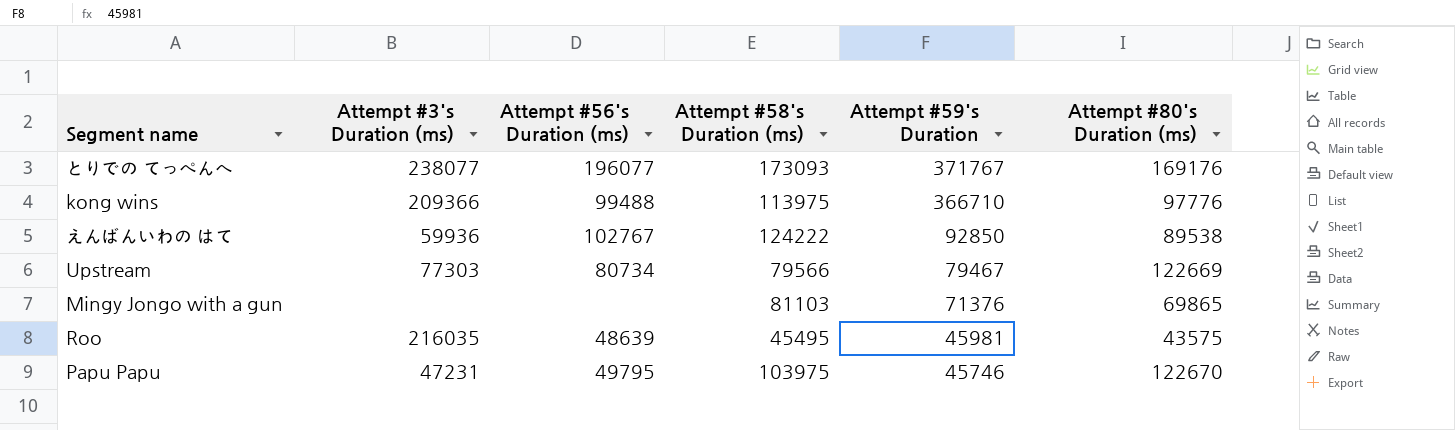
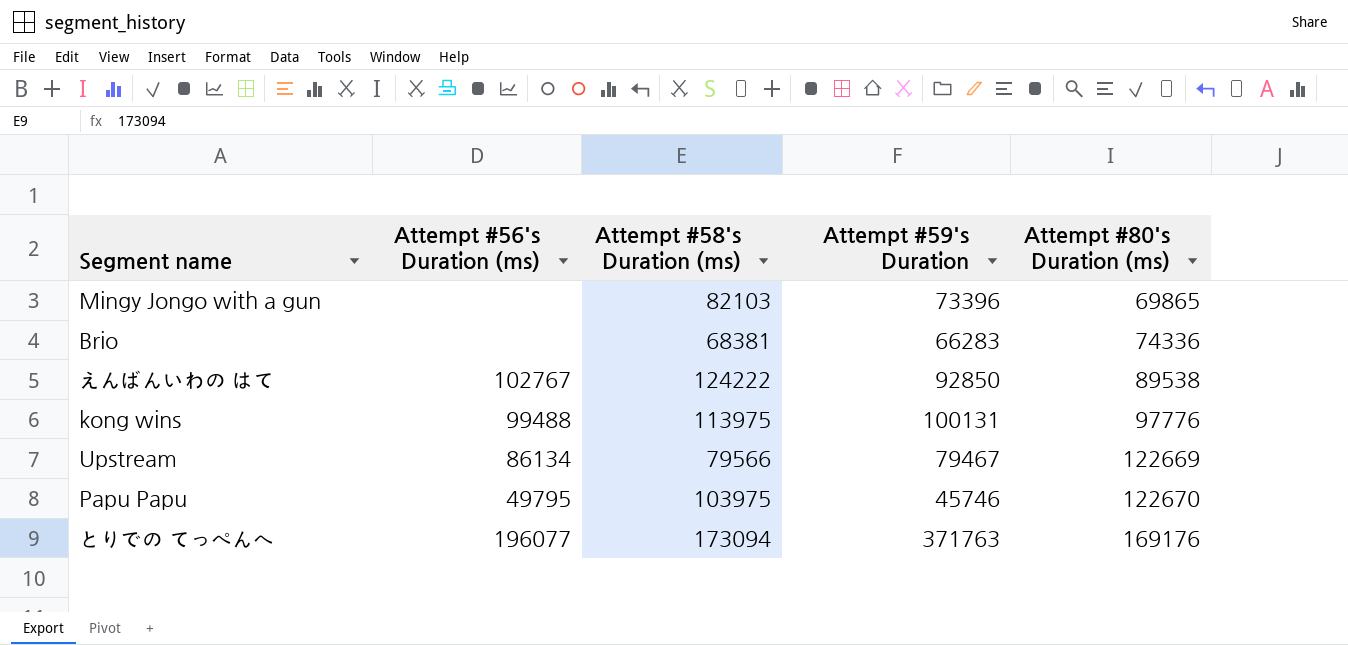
row order: Attempt #59's Duration descending -> Attempt #80's Duration (ms) ascending
column Attempt #3's Duration (ms) | position: 2 -> none
row Roo: 216035 | 48639 | 45495 | 45981 | 43575 -> none
Mingy Jongo with a gun | Attempt #58's Duration (ms): 81103 -> 82103
Mingy Jongo with a gun | Attempt #59's Duration: 71376 -> 73396
row Brio: none -> none | 68381 | 66283 | 74336
kong wins | Attempt #59's Duration: 366710 -> 100131
Upstream | Attempt #56's Duration (ms): 80734 -> 86134
とりでの てっぺんへ | Attempt #58's Duration (ms): 173093 -> 173094
とりでの てっぺんへ | Attempt #59's Duration: 371767 -> 371763

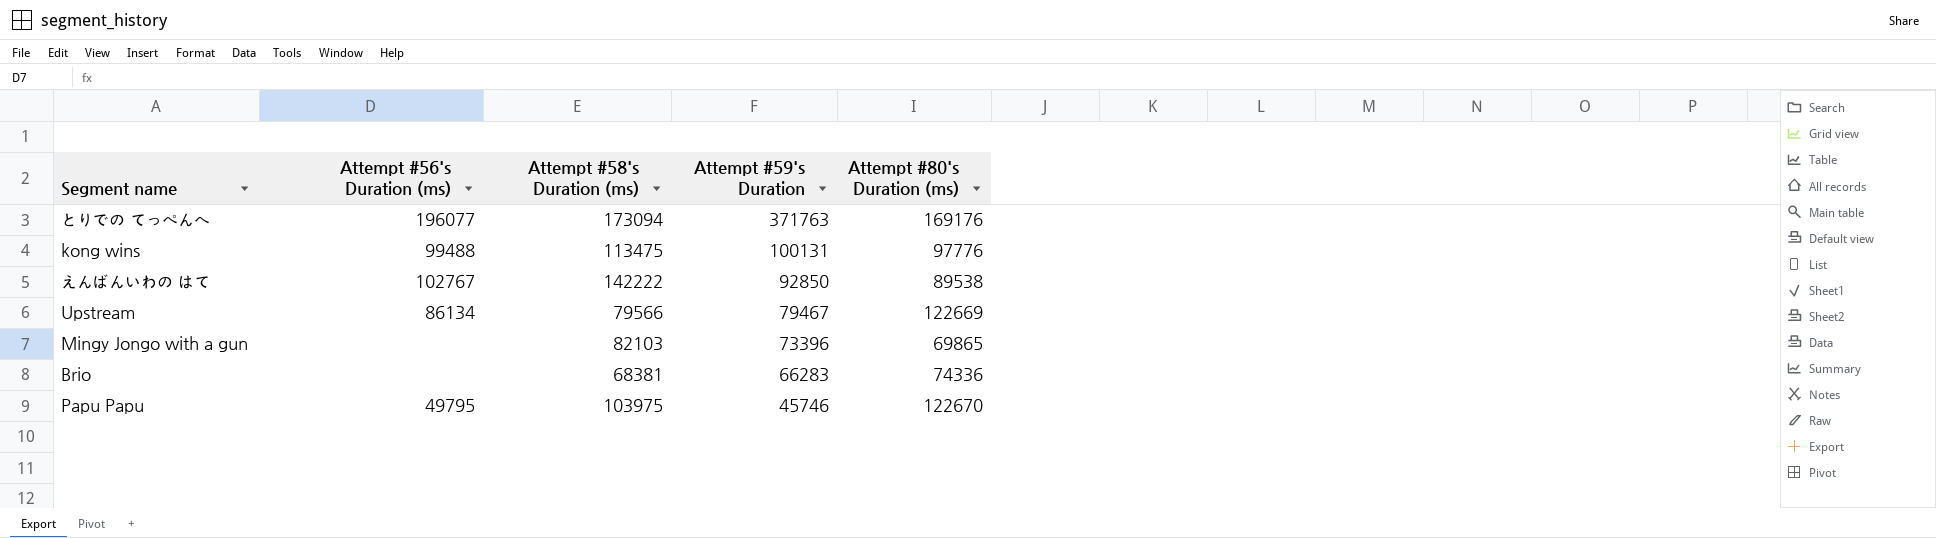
row order: Attempt #80's Duration (ms) ascending -> Attempt #59's Duration descending
kong wins | Attempt #58's Duration (ms): 113975 -> 113475
えんばんいわの はて | Attempt #58's Duration (ms): 124222 -> 142222

